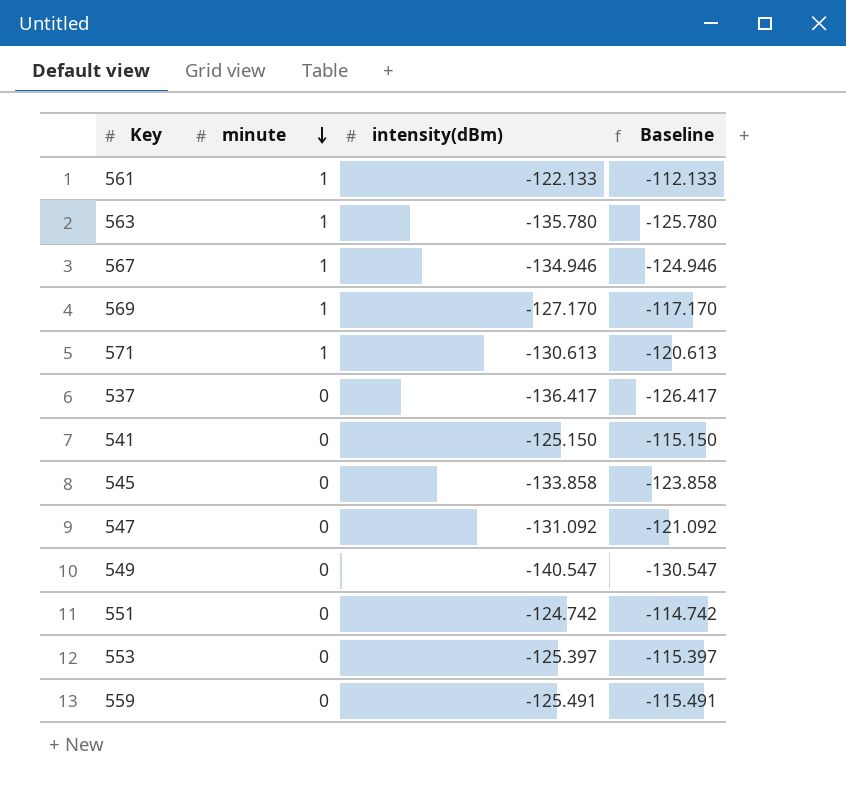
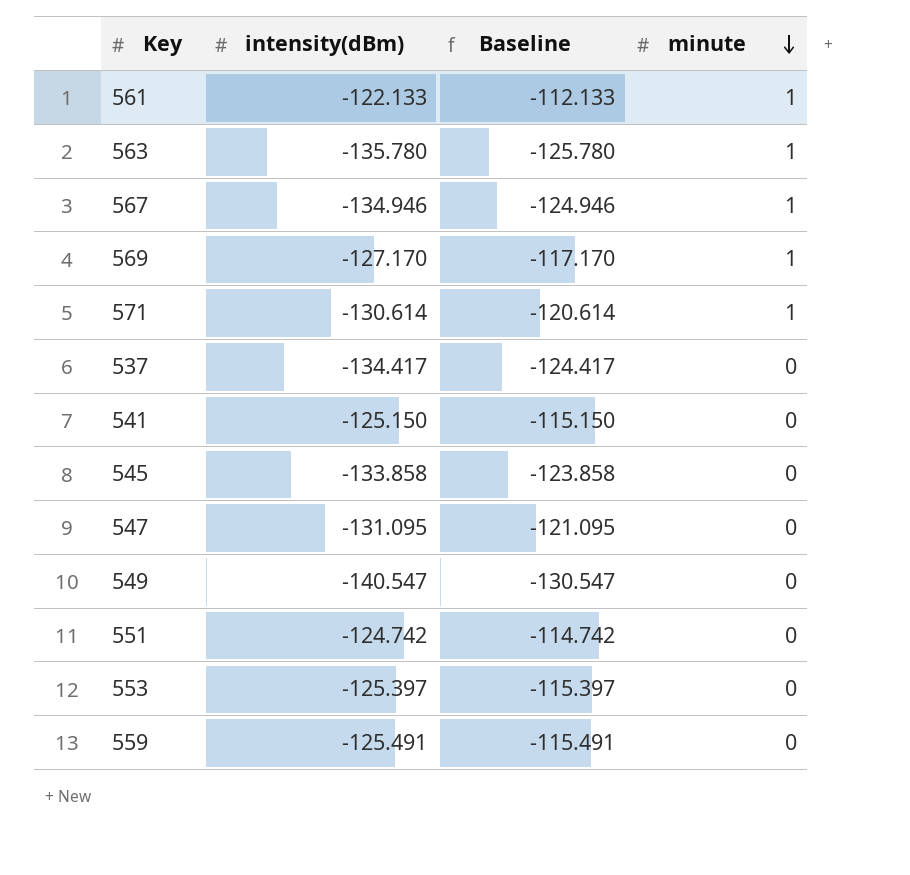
column minute | position: 2 -> 4
571 | intensity(dBm): -130.613 -> -130.614
571 | Baseline: -120.613 -> -120.614
537 | intensity(dBm): -136.417 -> -134.417
537 | Baseline: -126.417 -> -124.417
547 | intensity(dBm): -131.092 -> -131.095
547 | Baseline: -121.092 -> -121.095

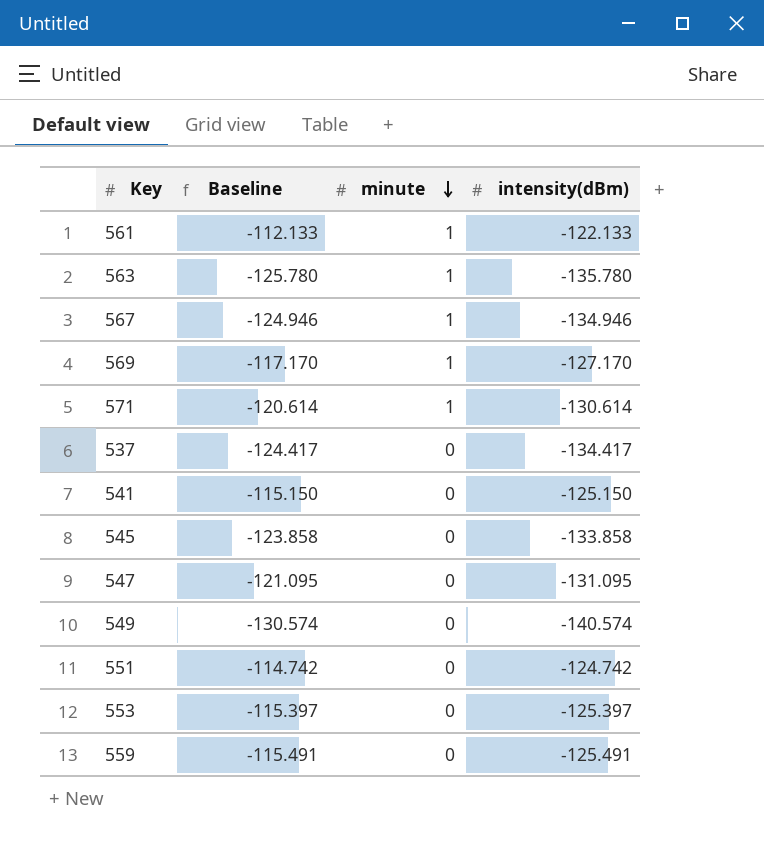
column intensity(dBm) | position: 2 -> 4
549 | Baseline: -130.547 -> -130.574
549 | intensity(dBm): -140.547 -> -140.574

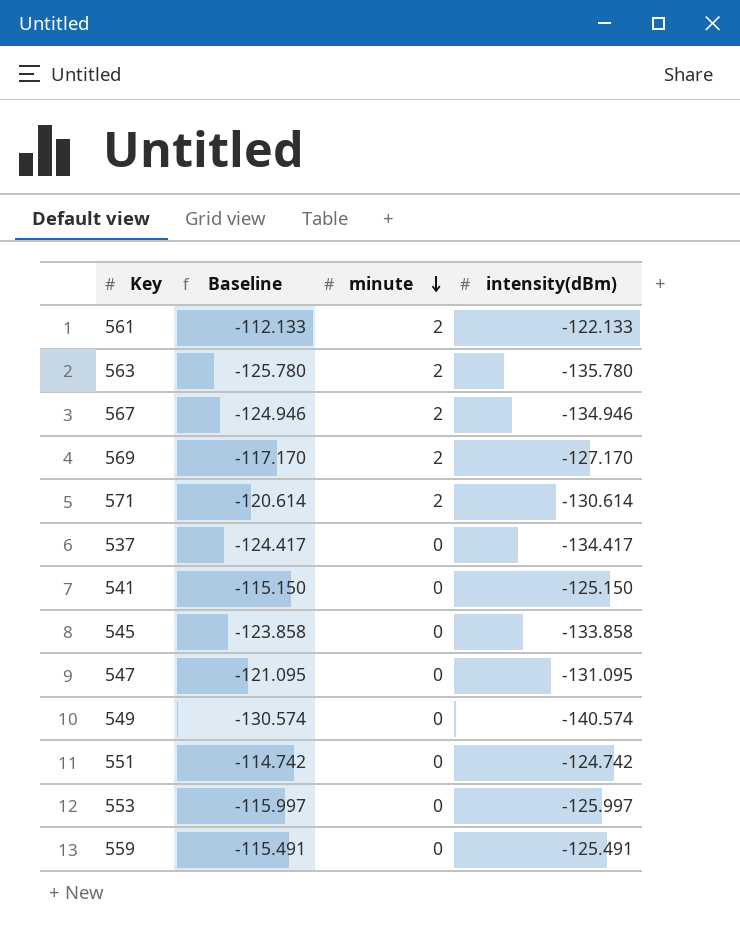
561 | minute: 1 -> 2
563 | minute: 1 -> 2
567 | minute: 1 -> 2
569 | minute: 1 -> 2
571 | minute: 1 -> 2
553 | Baseline: -115.397 -> -115.997
553 | intensity(dBm): -125.397 -> -125.997

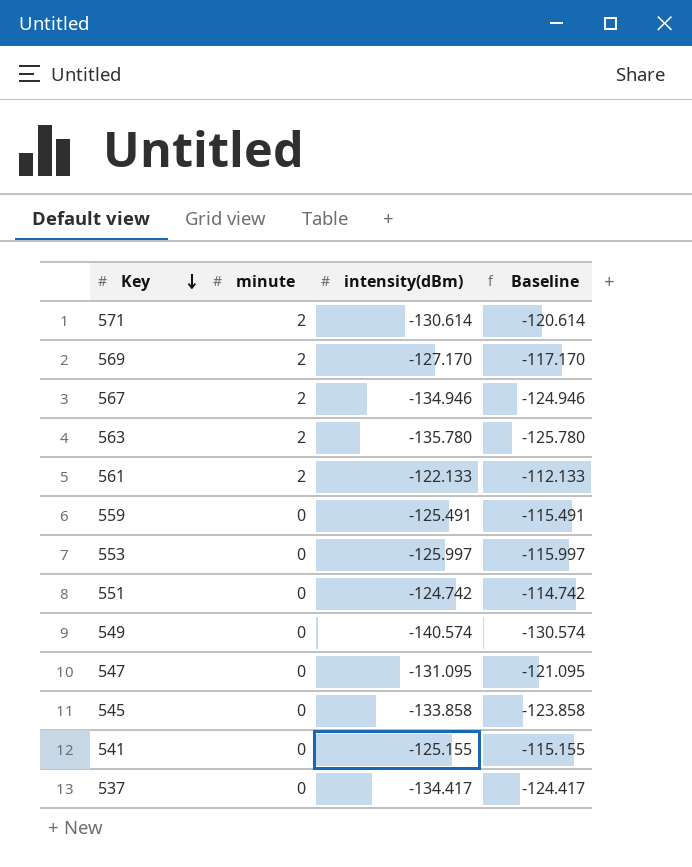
row order: minute descending -> Key descending
column Baseline | position: 2 -> 4
541 | intensity(dBm): -125.150 -> -125.155
541 | Baseline: -115.150 -> -115.155

